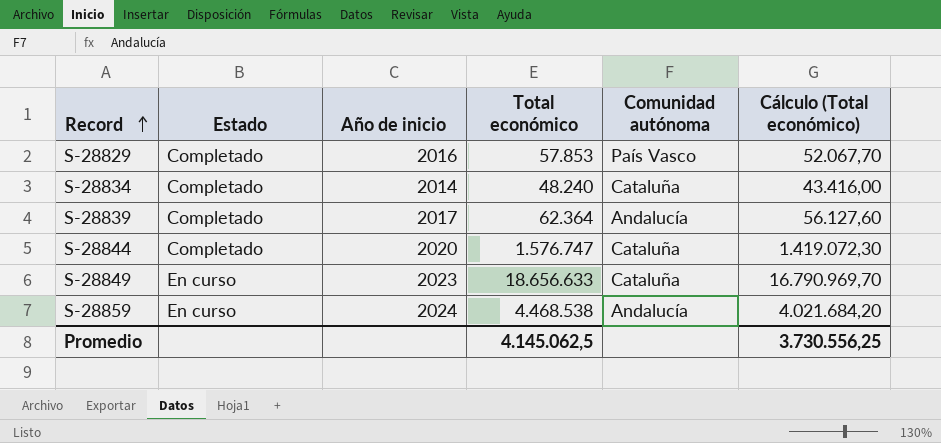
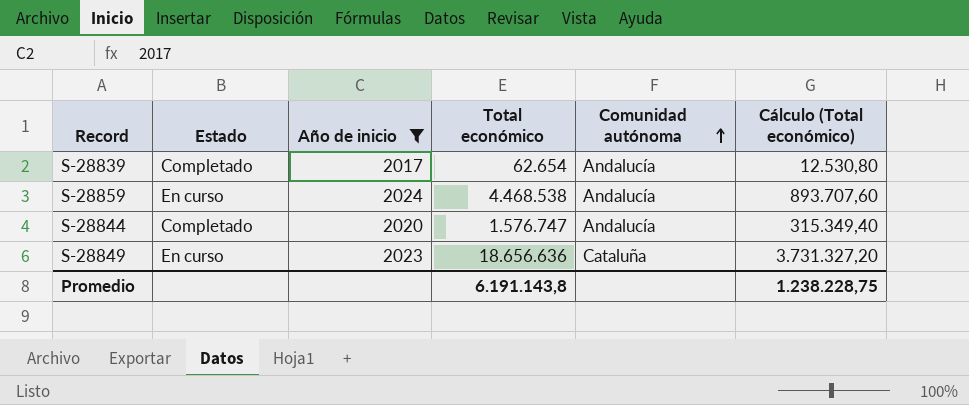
filter: none -> Año de inicio >= 2017
row order: Record ascending -> Comunidad autónoma ascending
column Cálculo (Total económico) | formula: [Total económico] * 0,9 -> [Total económico] * 0,2
S-28839 | Total económico: 62.364 -> 62.654
S-28844 | Comunidad autónoma: Cataluña -> Andalucía
S-28849 | Total económico: 18.656.633 -> 18.656.636
Promedio | Total económico: 4.145.062,5 -> 6.191.143,8
Promedio | Cálculo (Total económico): 3.730.556,25 -> 1.238.228,75

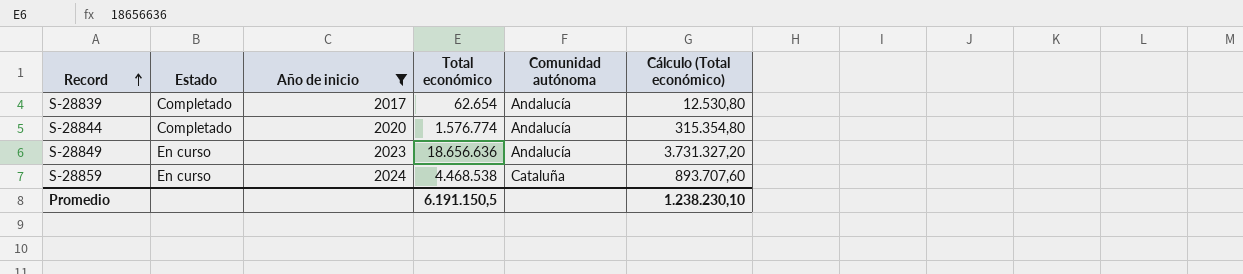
row order: Comunidad autónoma ascending -> Record ascending
S-28844 | Total económico: 1.576.747 -> 1.576.774
S-28844 | Cálculo (Total económico): 315.349,40 -> 315.354,80
S-28849 | Comunidad autónoma: Cataluña -> Andalucía
S-28859 | Comunidad autónoma: Andalucía -> Cataluña
Promedio | Total económico: 6.191.143,8 -> 6.191.150,5
Promedio | Cálculo (Total económico): 1.238.228,75 -> 1.238.230,10

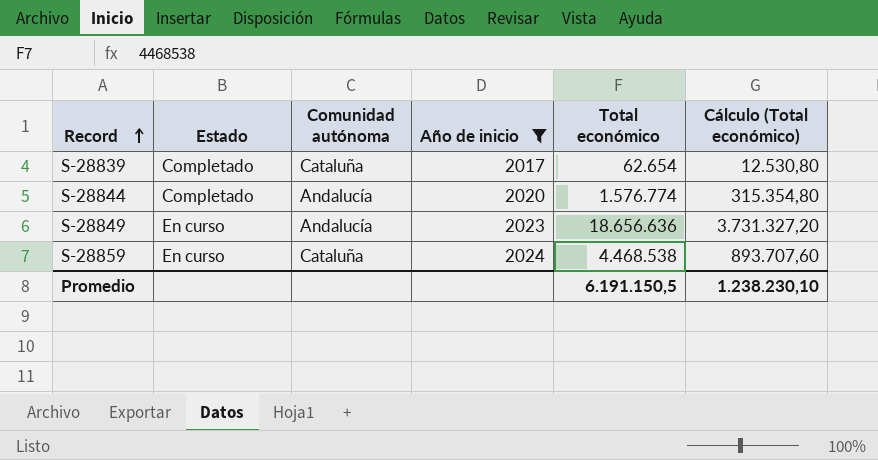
column Comunidad autónoma | position: 5 -> 3
S-28839 | Comunidad autónoma: Andalucía -> Cataluña

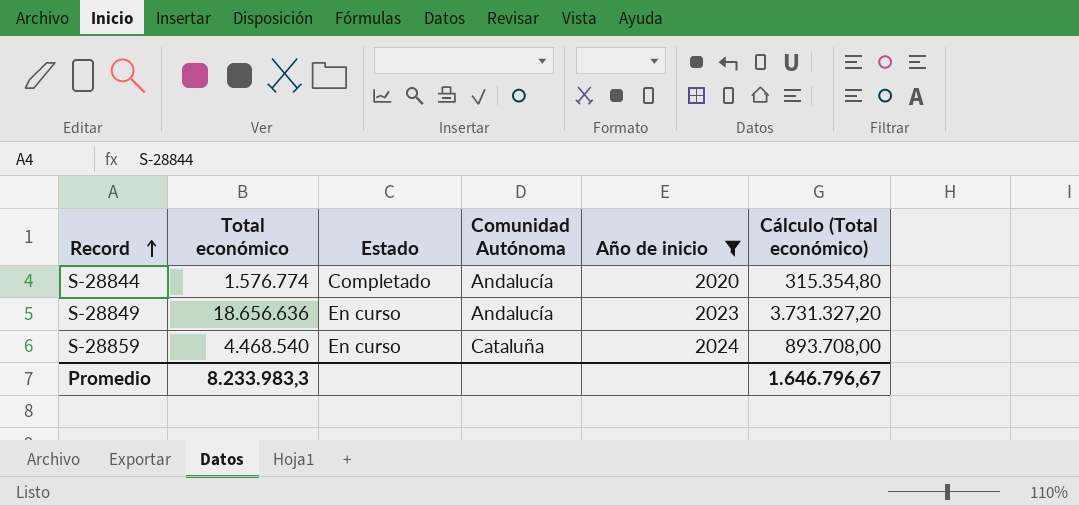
column Total económico | position: 5 -> 2
column name: Comunidad autónoma -> Comunidad Autónoma
row S-28839: Completado | Cataluña | 2017 | 62.654 | 12.530,80 -> none
S-28859 | Total económico: 4.468.538 -> 4.468.540
S-28859 | Cálculo (Total económico): 893.707,60 -> 893.708,00
Promedio | Total económico: 6.191.150,5 -> 8.233.983,3
Promedio | Cálculo (Total económico): 1.238.230,10 -> 1.646.796,67

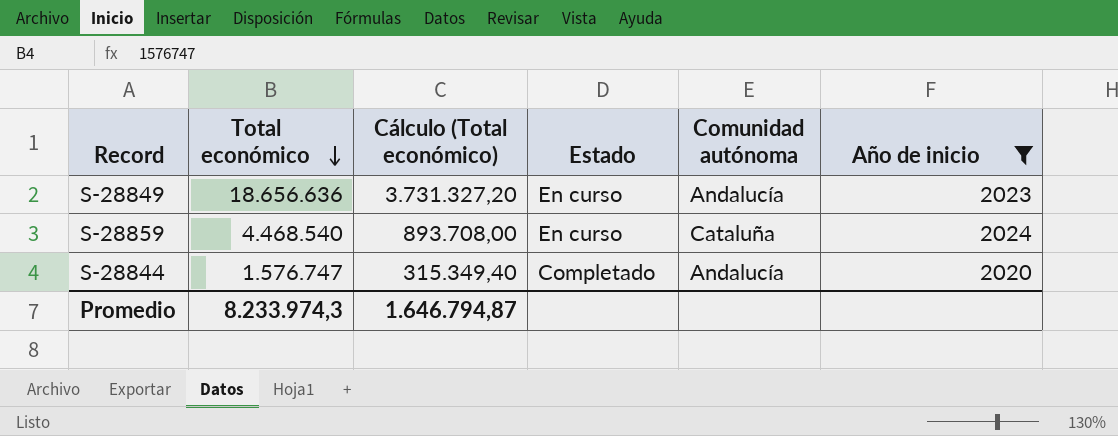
row order: Record ascending -> Total económico descending
column Cálculo (Total económico) | position: 6 -> 3
column name: Comunidad Autónoma -> Comunidad autónoma
S-28844 | Total económico: 1.576.774 -> 1.576.747
S-28844 | Cálculo (Total económico): 315.354,80 -> 315.349,40
Promedio | Total económico: 8.233.983,3 -> 8.233.974,3
Promedio | Cálculo (Total económico): 1.646.796,67 -> 1.646.794,87

